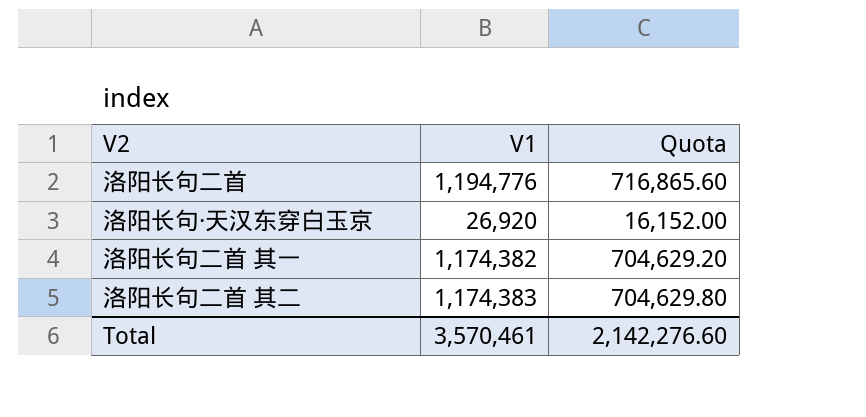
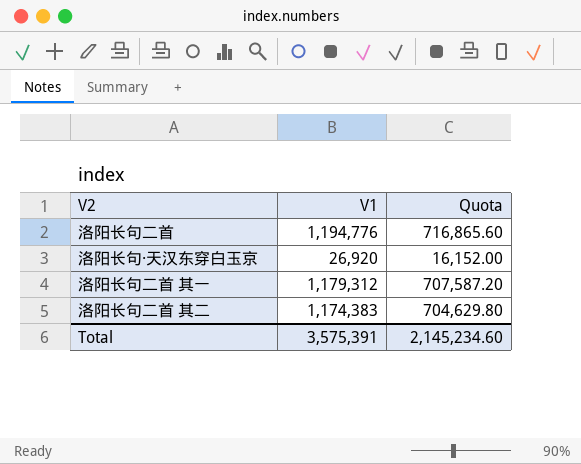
洛阳长句二首 其一 | V1: 1,174,382 -> 1,179,312
洛阳长句二首 其一 | Quota: 704,629.20 -> 707,587.20
Total | V1: 3,570,461 -> 3,575,391
Total | Quota: 2,142,276.60 -> 2,145,234.60

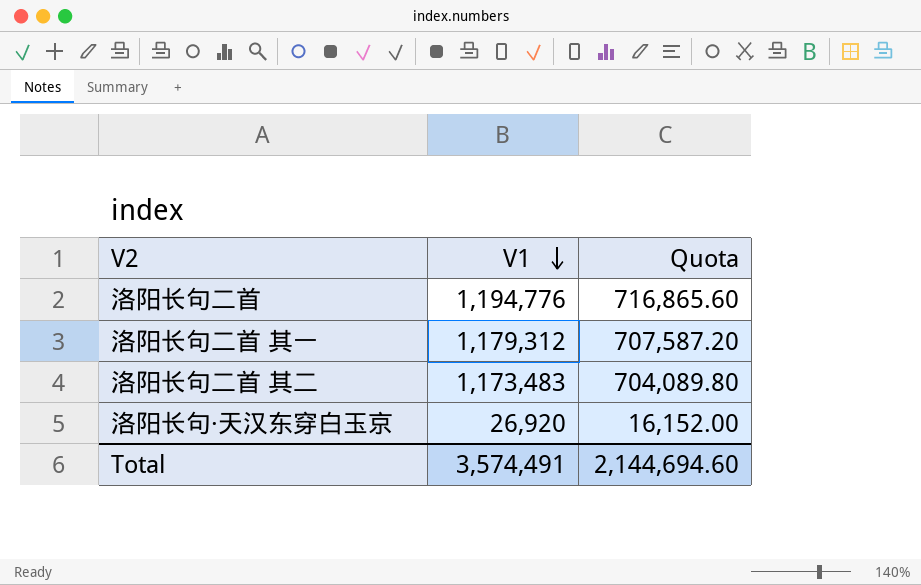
row order: none -> V1 descending
洛阳长句二首 其二 | V1: 1,174,383 -> 1,173,483
洛阳长句二首 其二 | Quota: 704,629.80 -> 704,089.80
Total | V1: 3,575,391 -> 3,574,491
Total | Quota: 2,145,234.60 -> 2,144,694.60

